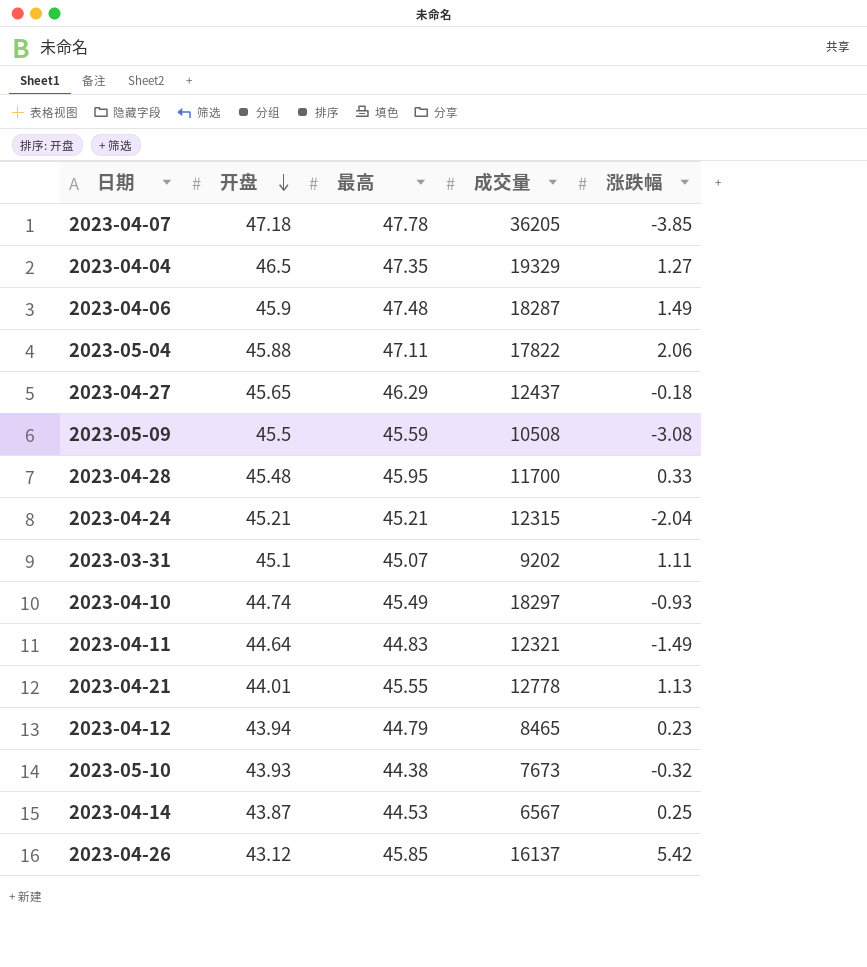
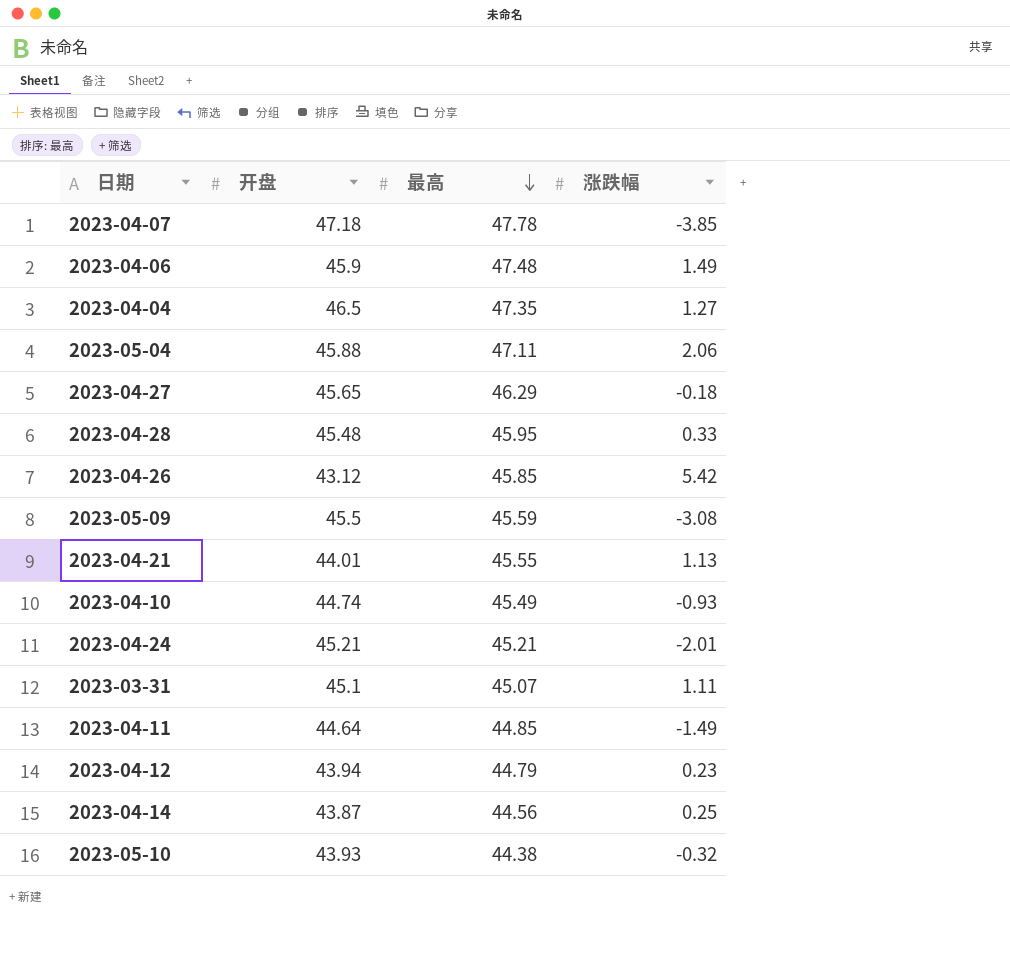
row order: 开盘 descending -> 最高 descending
column 成交量 | position: 4 -> none
2023-04-24 | 涨跌幅: -2.04 -> -2.01
2023-04-11 | 最高: 44.83 -> 44.85
2023-04-14 | 最高: 44.53 -> 44.56

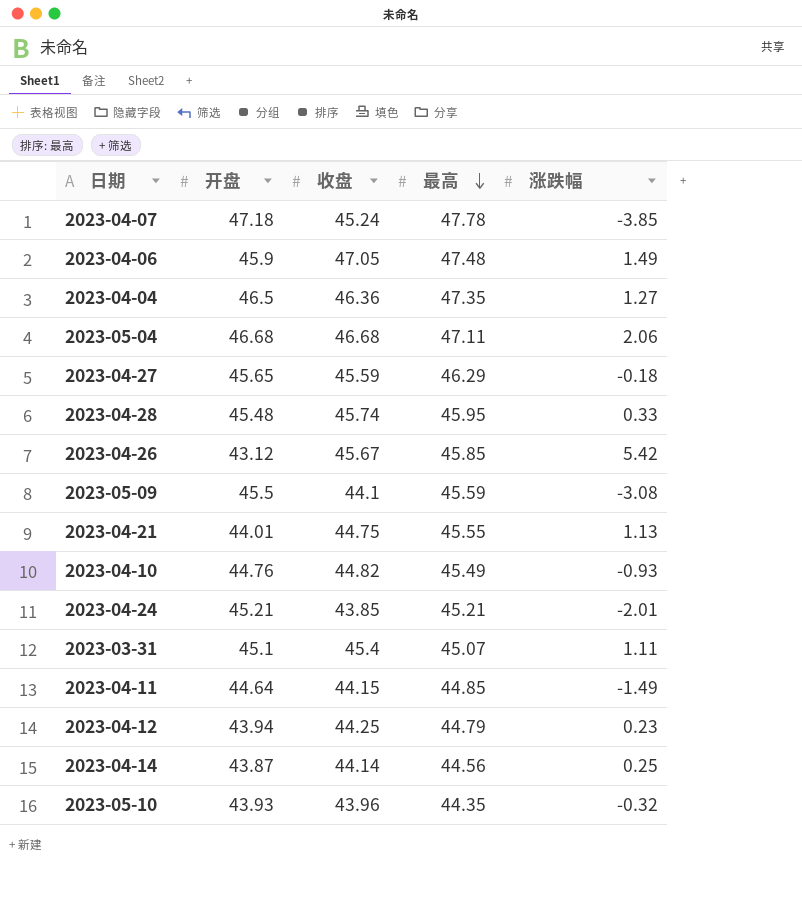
column 收盘 | position: none -> 3
2023-05-04 | 开盘: 45.88 -> 46.68
2023-04-10 | 开盘: 44.74 -> 44.76
2023-05-10 | 最高: 44.38 -> 44.35

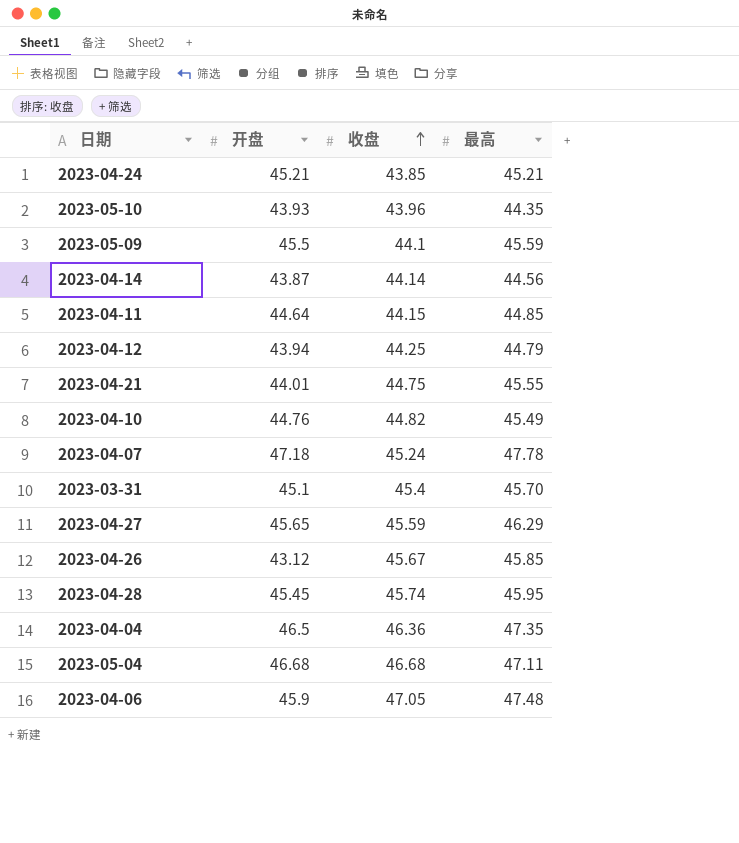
row order: 最高 descending -> 收盘 ascending
column 涨跌幅 | position: 5 -> none
2023-03-31 | 最高: 45.07 -> 45.70
2023-04-28 | 开盘: 45.48 -> 45.45

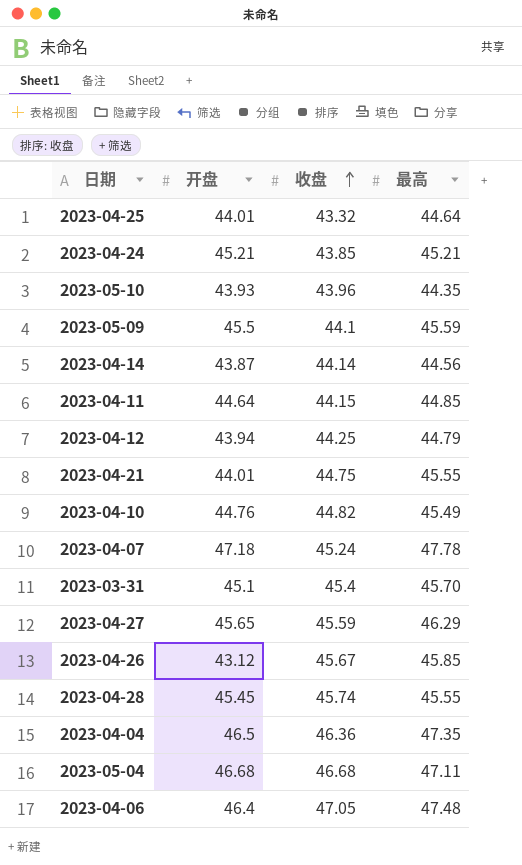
row 2023-04-25: none -> 44.01 | 43.32 | 44.64
2023-04-28 | 最高: 45.95 -> 45.55
2023-04-06 | 开盘: 45.9 -> 46.4

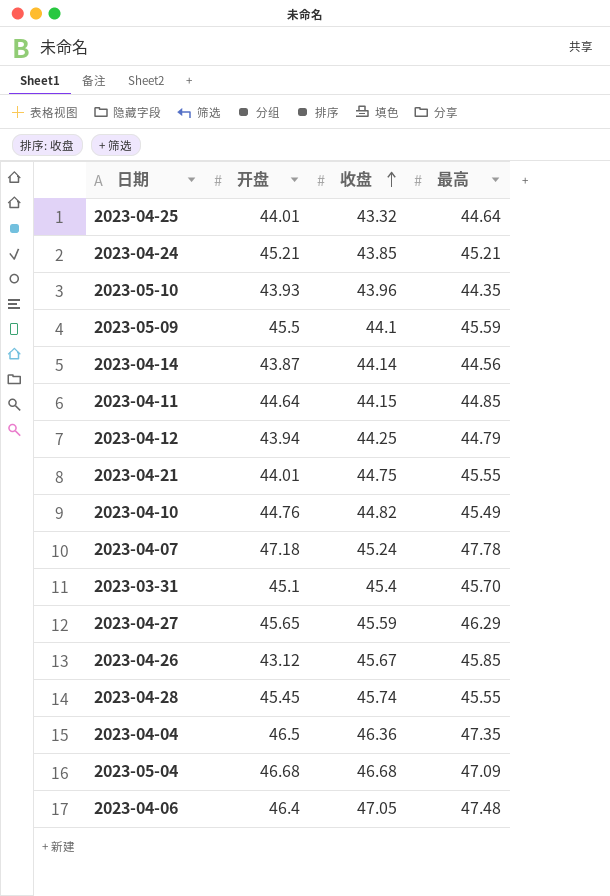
2023-05-04 | 最高: 47.11 -> 47.09

